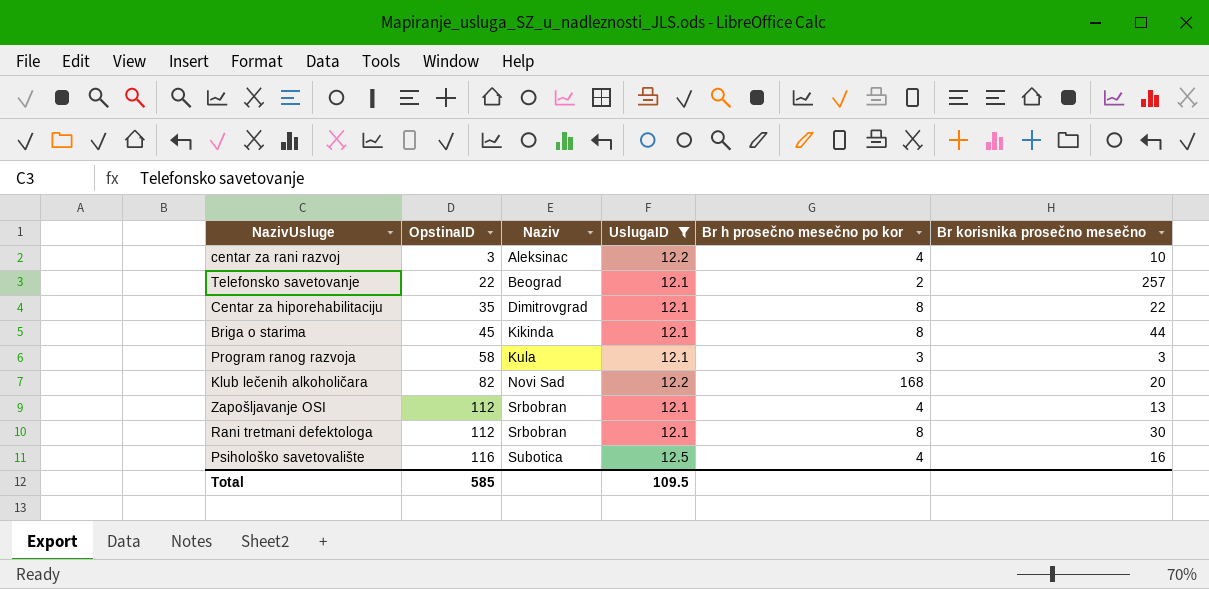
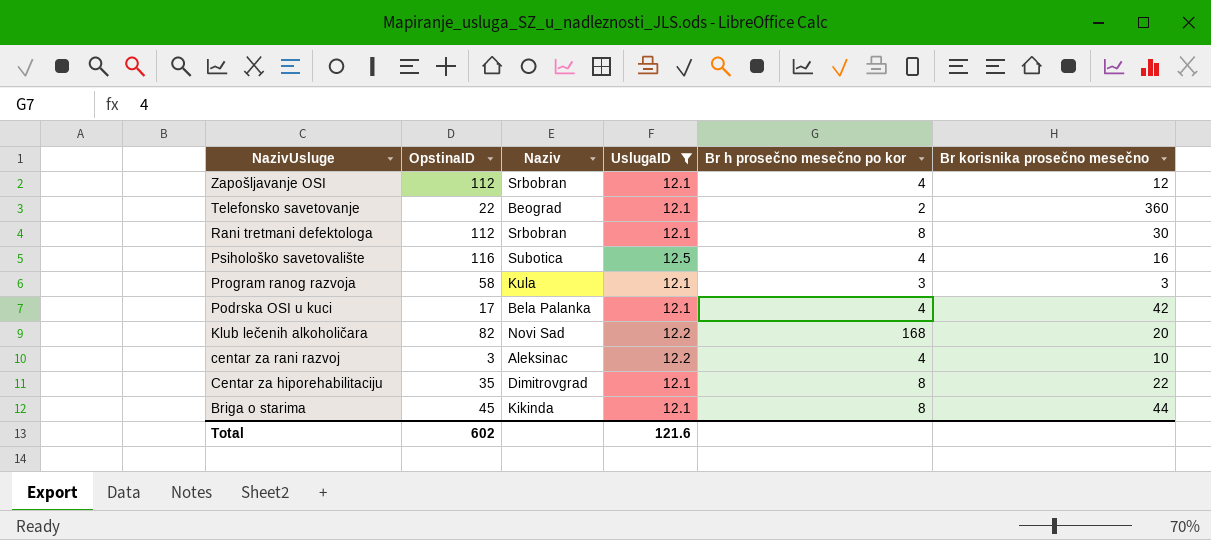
row order: OpstinaID ascending -> NazivUsluge descending
Zapošljavanje OSI | Br korisnika prosečno mesečno: 13 -> 12
Telefonsko savetovanje | Br korisnika prosečno mesečno: 257 -> 360
row Podrska OSI u kuci: none -> 17 | Bela Palanka | 12.1 | 4 | 42
Total | OpstinaID: 585 -> 602
Total | UslugaID: 109.5 -> 121.6

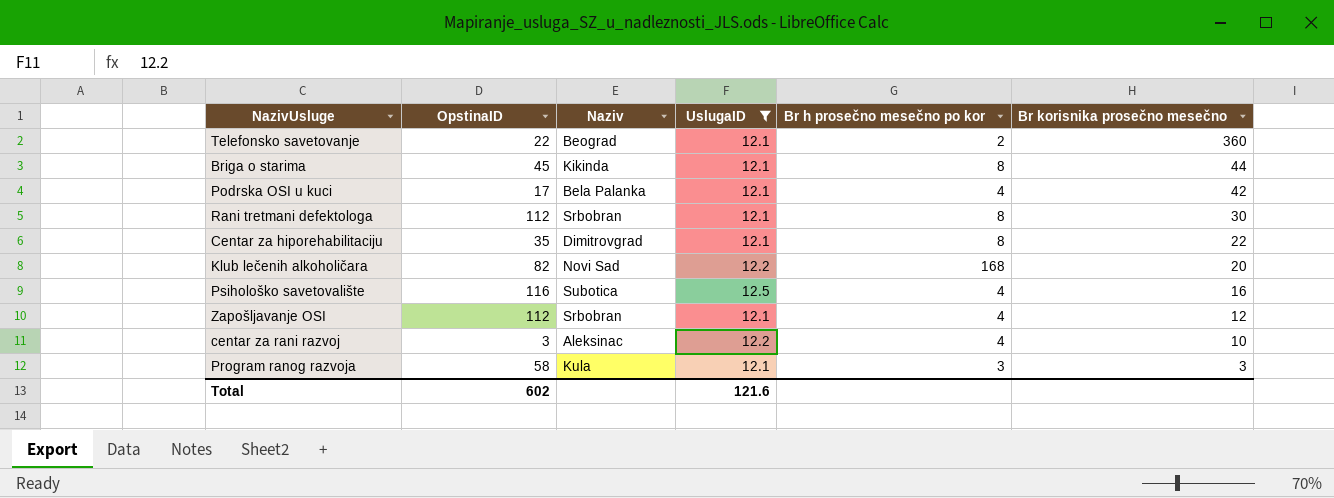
row order: NazivUsluge descending -> Br korisnika prosečno mesečno descending

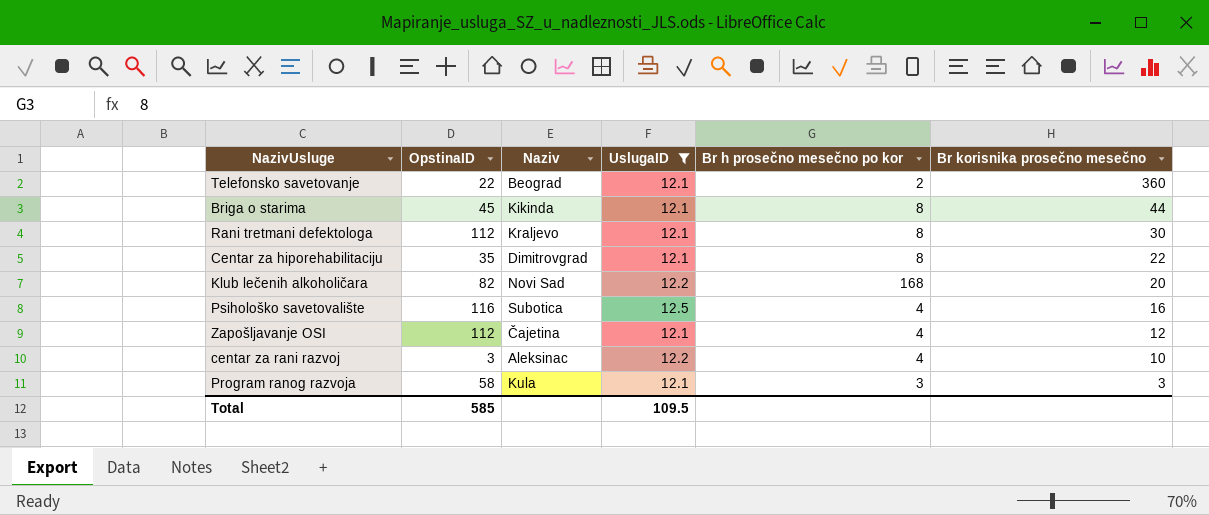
row Podrska OSI u kuci: 17 | Bela Palanka | 12.1 | 4 | 42 -> none
Rani tretmani defektologa | Naziv: Srbobran -> Kraljevo
Zapošljavanje OSI | Naziv: Srbobran -> Čajetina
Total | OpstinaID: 602 -> 585
Total | UslugaID: 121.6 -> 109.5

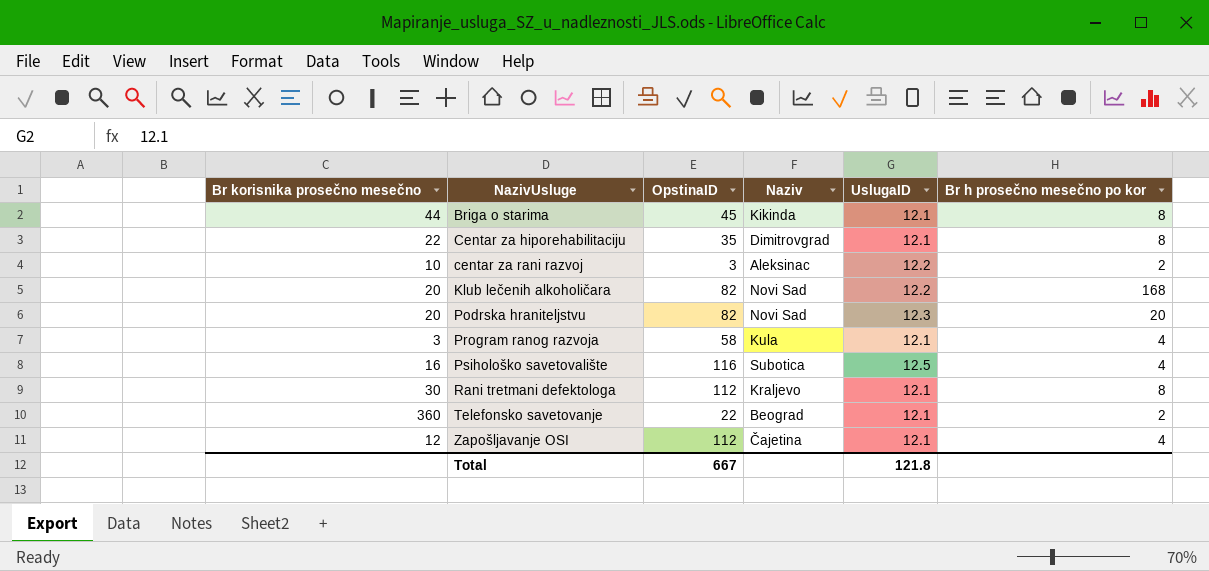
filter: UslugaID != 12.3 -> none
row order: Br korisnika prosečno mesečno descending -> NazivUsluge ascending
column Br korisnika prosečno mesečno | position: 6 -> 1
centar za rani razvoj | Br h prosečno mesečno po kor: 4 -> 2
Program ranog razvoja | Br h prosečno mesečno po kor: 3 -> 4
Total | OpstinaID: 585 -> 667
Total | UslugaID: 109.5 -> 121.8

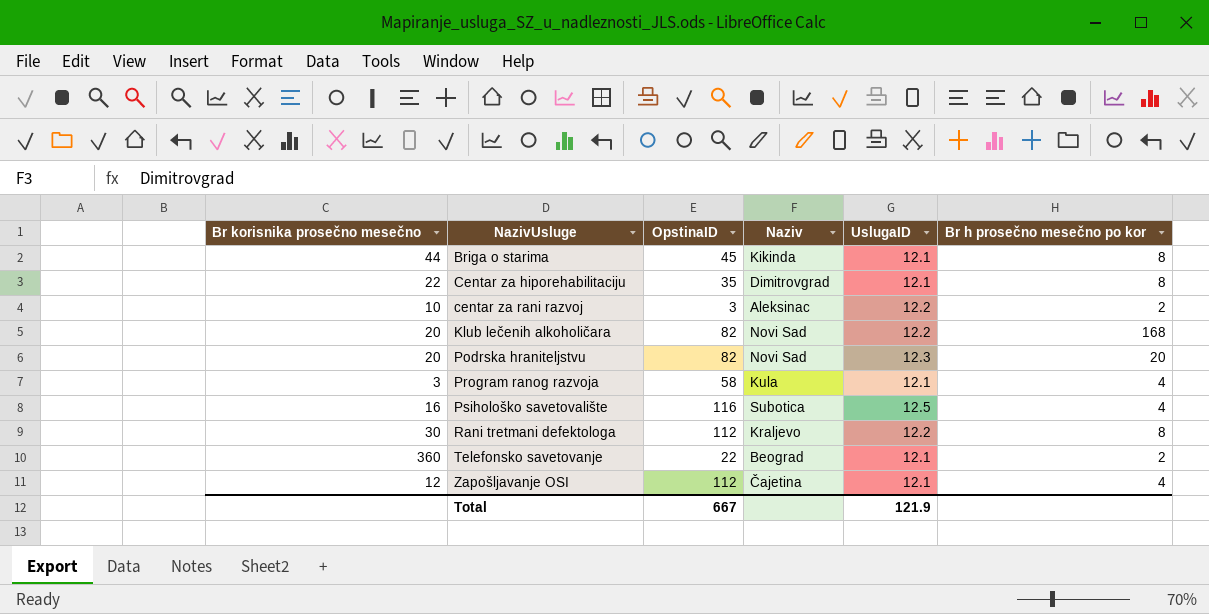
Rani tretmani defektologa | UslugaID: 12.1 -> 12.2
Total | UslugaID: 121.8 -> 121.9

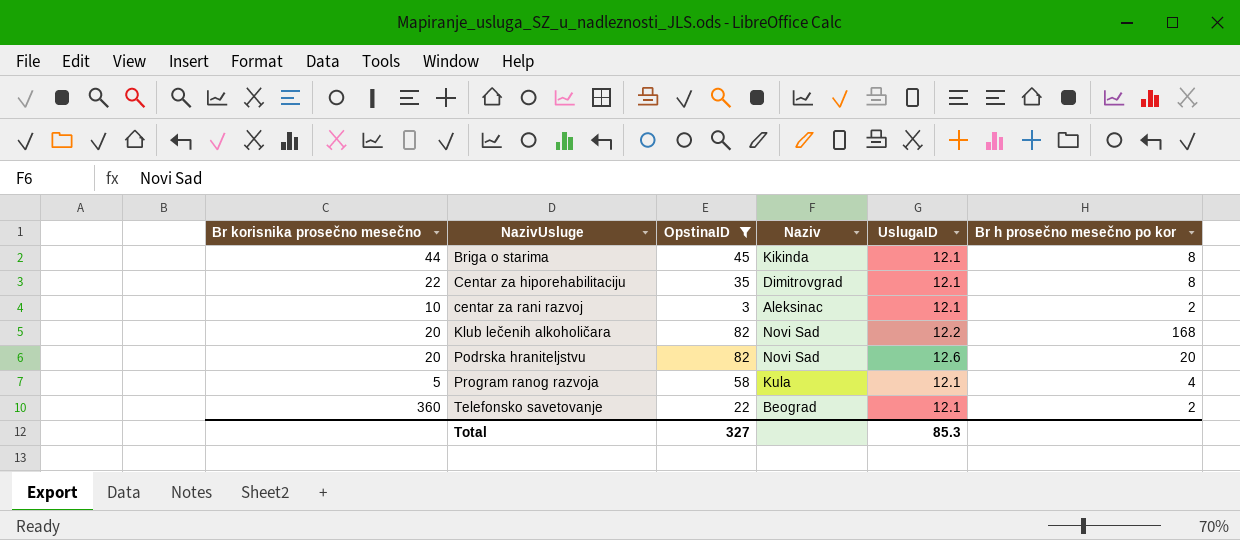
filter: none -> OpstinaID <= 82
centar za rani razvoj | UslugaID: 12.2 -> 12.1
Podrska hraniteljstvu | UslugaID: 12.3 -> 12.6
Program ranog razvoja | Br korisnika prosečno mesečno: 3 -> 5
Total | OpstinaID: 667 -> 327
Total | UslugaID: 121.9 -> 85.3

